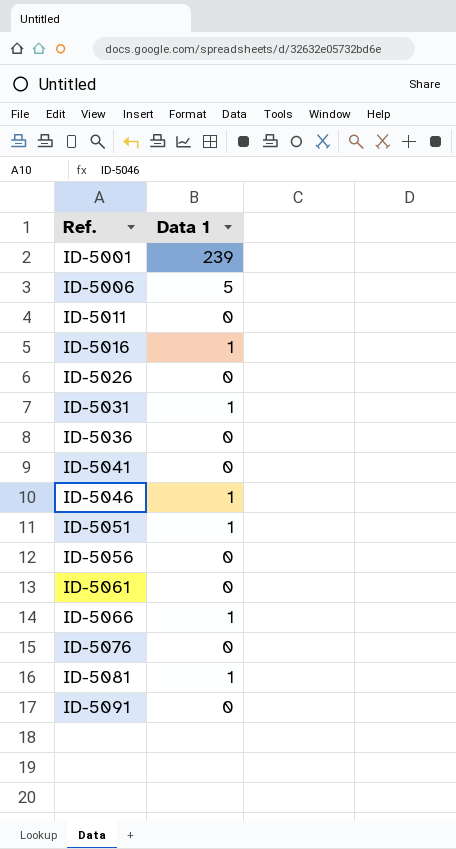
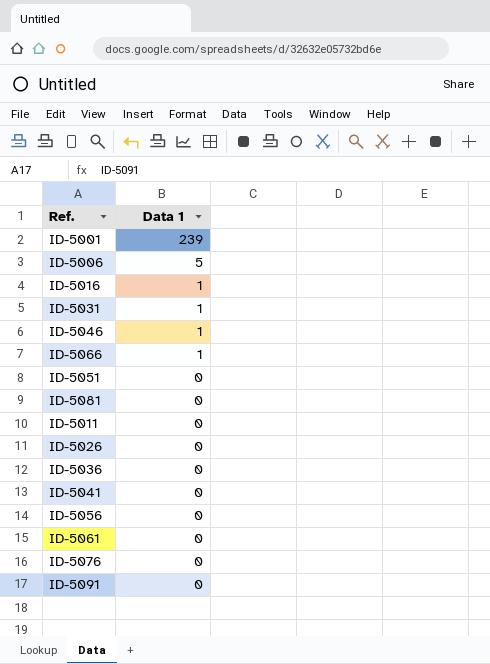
row order: Ref. ascending -> Data 1 descending
ID-5051 | Data 1: 1 -> 0
ID-5081 | Data 1: 1 -> 0

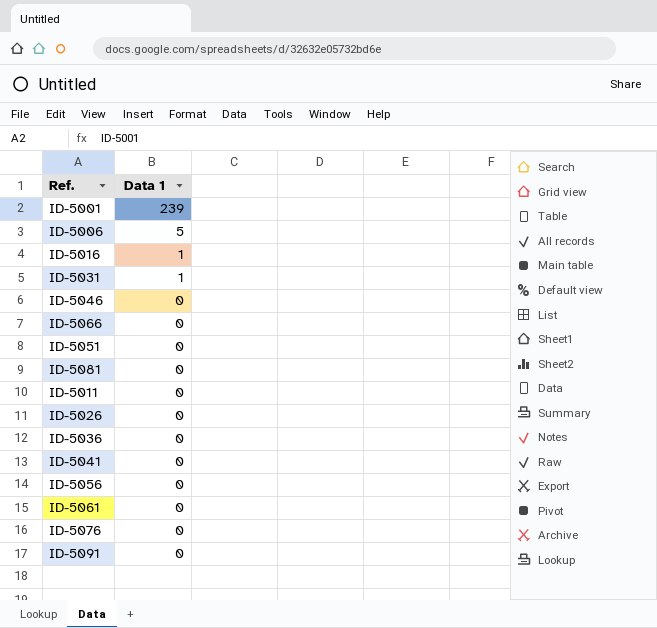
ID-5046 | Data 1: 1 -> 0
ID-5066 | Data 1: 1 -> 0

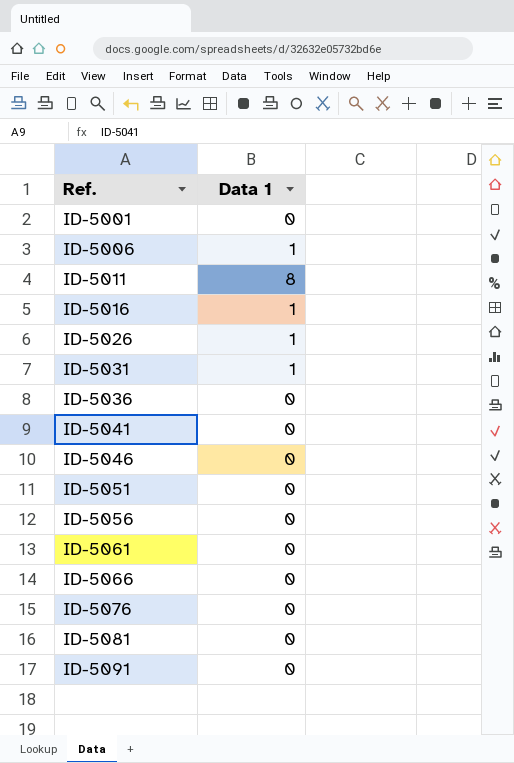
row order: Data 1 descending -> Ref. ascending
ID-5001 | Data 1: 239 -> 0
ID-5006 | Data 1: 5 -> 1
ID-5011 | Data 1: 0 -> 8
ID-5026 | Data 1: 0 -> 1

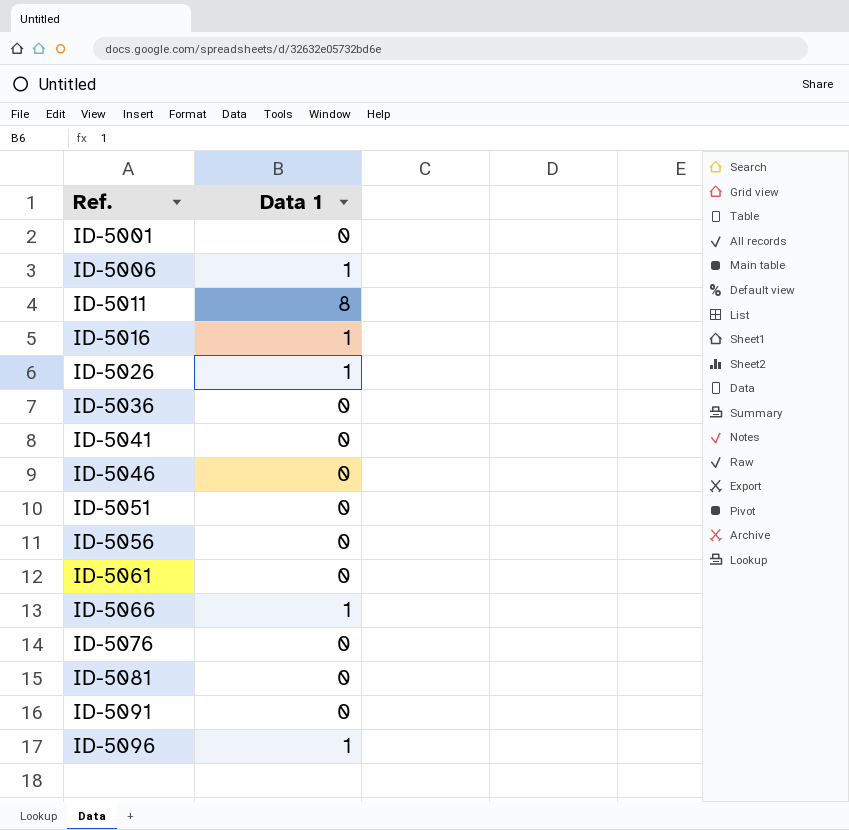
row ID-5031: 1 -> none
ID-5066 | Data 1: 0 -> 1
row ID-5096: none -> 1

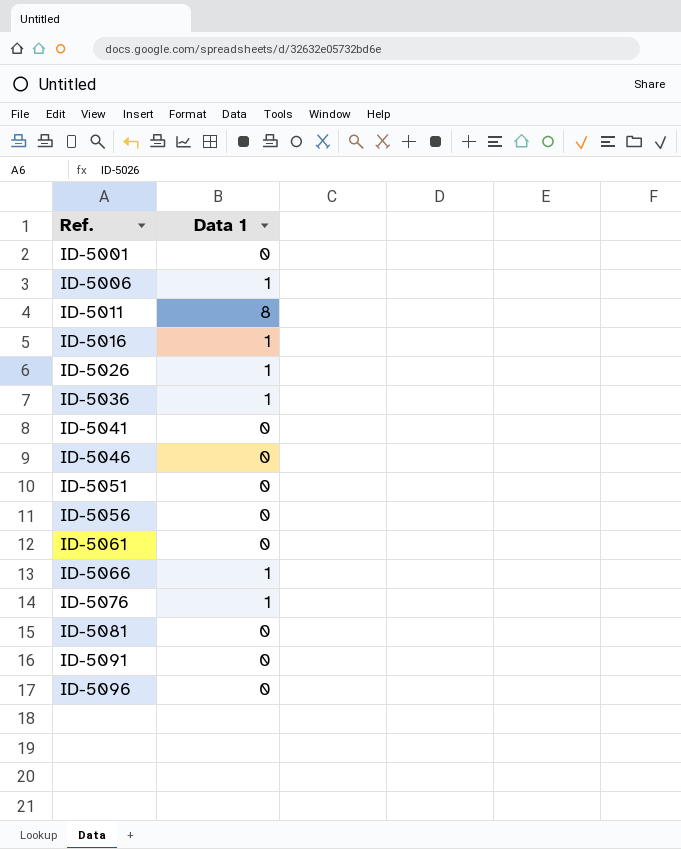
ID-5036 | Data 1: 0 -> 1
ID-5076 | Data 1: 0 -> 1
ID-5096 | Data 1: 1 -> 0

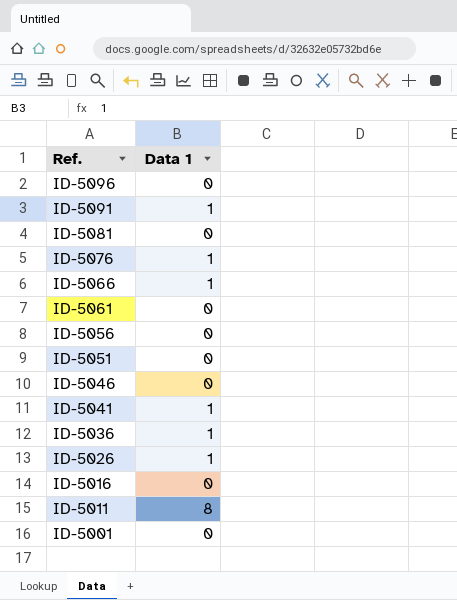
row order: Ref. ascending -> Ref. descending
row ID-5006: 1 -> none
ID-5091 | Data 1: 0 -> 1
ID-5041 | Data 1: 0 -> 1
ID-5016 | Data 1: 1 -> 0

